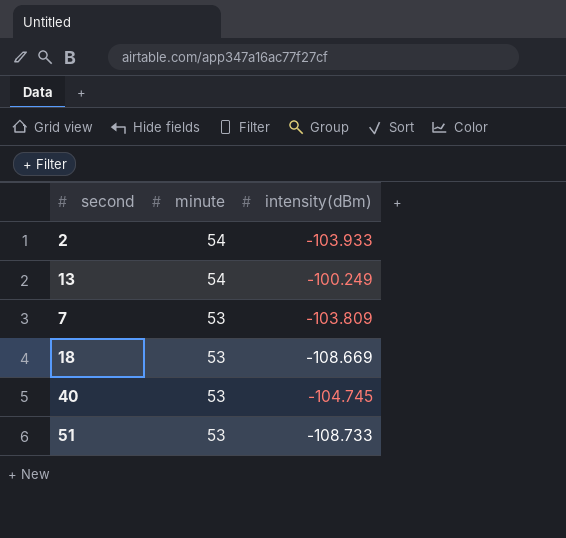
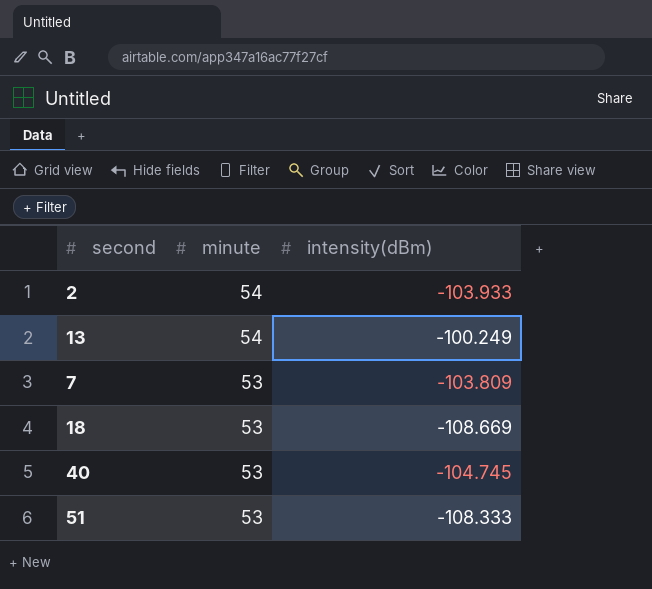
51 | intensity(dBm): -108.733 -> -108.333

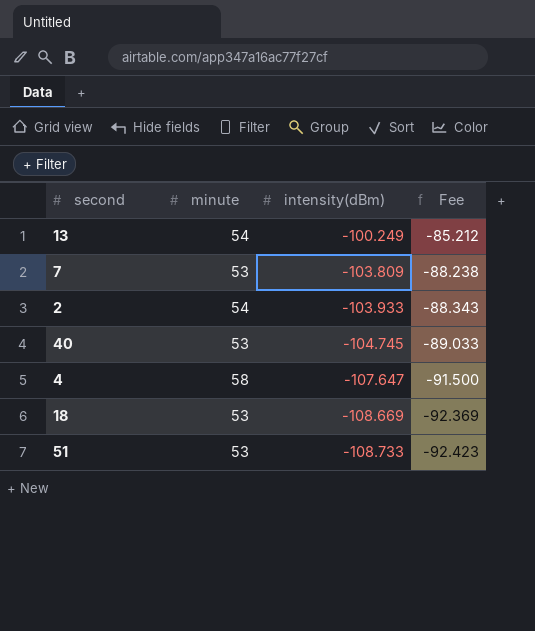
row order: minute descending -> intensity(dBm) descending
column Fee | formula: none -> [intensity(dBm)] * 0.85
row 4: none -> 58 | -107.647 | -91.500
51 | intensity(dBm): -108.333 -> -108.733

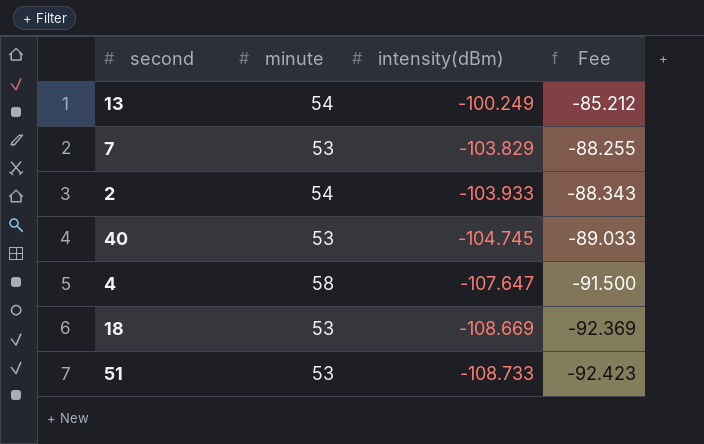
7 | intensity(dBm): -103.809 -> -103.829
7 | Fee: -88.238 -> -88.255

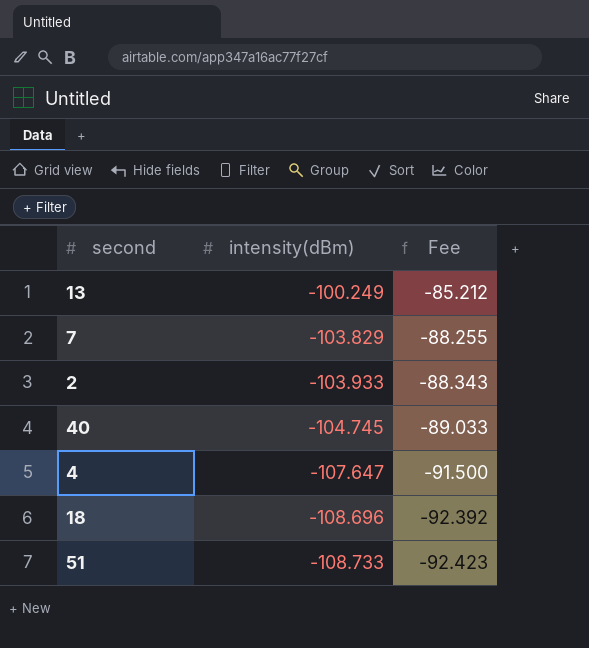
column minute | position: 2 -> none
18 | intensity(dBm): -108.669 -> -108.696
18 | Fee: -92.369 -> -92.392

